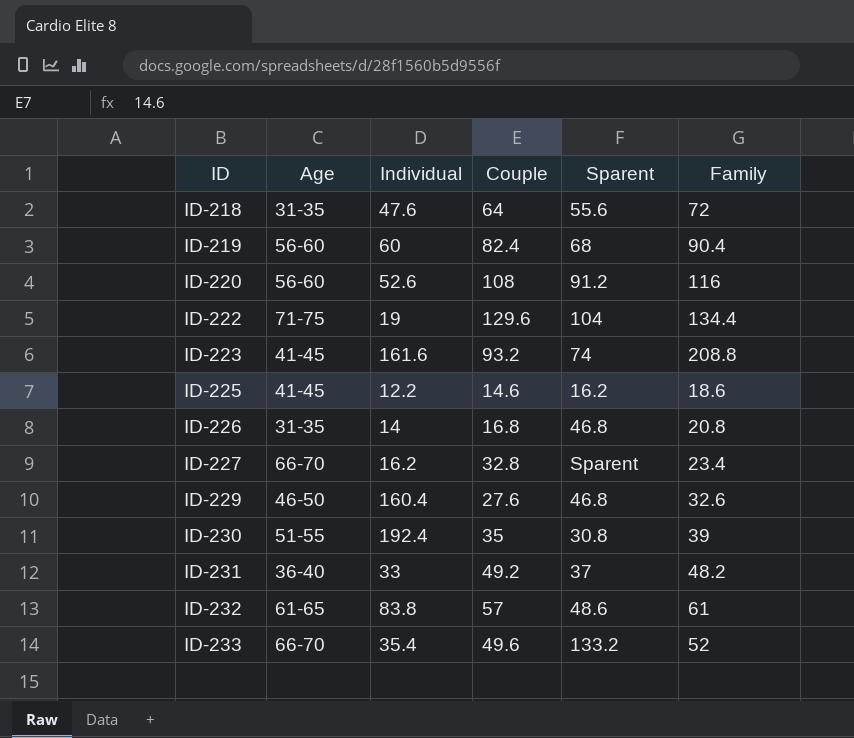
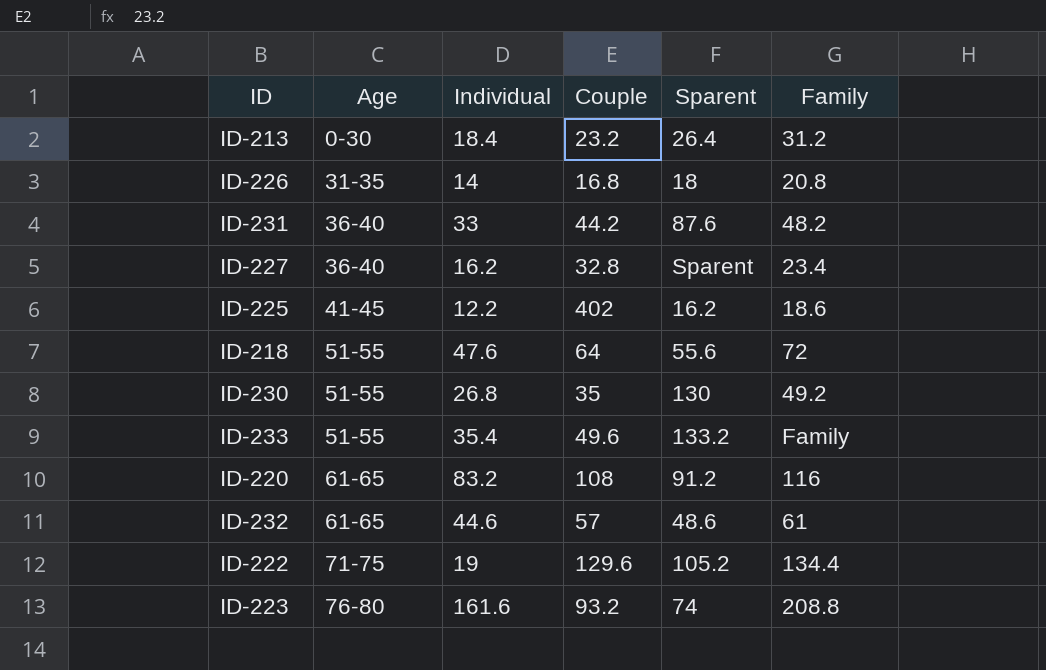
row order: ID ascending -> Age ascending
row ID-219: 56-60 | 60 | 82.4 | 68 | 90.4 -> none
row ID-229: 46-50 | 160.4 | 27.6 | 46.8 | 32.6 -> none
row ID-213: none -> 0-30 | 18.4 | 23.2 | 26.4 | 31.2
ID-226 | Sparent: 46.8 -> 18
ID-231 | Couple: 49.2 -> 44.2
ID-231 | Sparent: 37 -> 87.6
ID-227 | Age: 66-70 -> 36-40
ID-225 | Couple: 14.6 -> 402
ID-218 | Age: 31-35 -> 51-55
ID-230 | Individual: 192.4 -> 26.8
ID-230 | Sparent: 30.8 -> 130
ID-230 | Family: 39 -> 49.2
ID-233 | Age: 66-70 -> 51-55
ID-233 | Family: 52 -> Family
ID-220 | Age: 56-60 -> 61-65
ID-220 | Individual: 52.6 -> 83.2
ID-232 | Individual: 83.8 -> 44.6
ID-222 | Sparent: 104 -> 105.2
ID-223 | Age: 41-45 -> 76-80

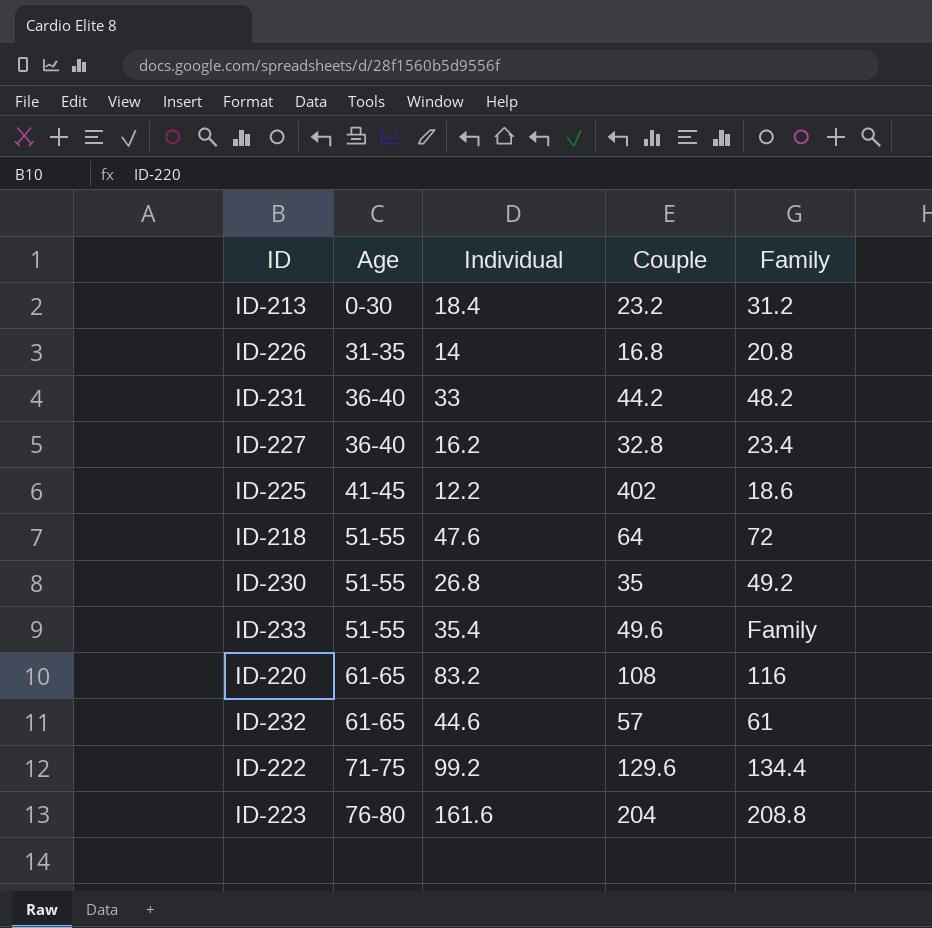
column Sparent | position: 5 -> none
ID-222 | Individual: 19 -> 99.2
ID-223 | Couple: 93.2 -> 204

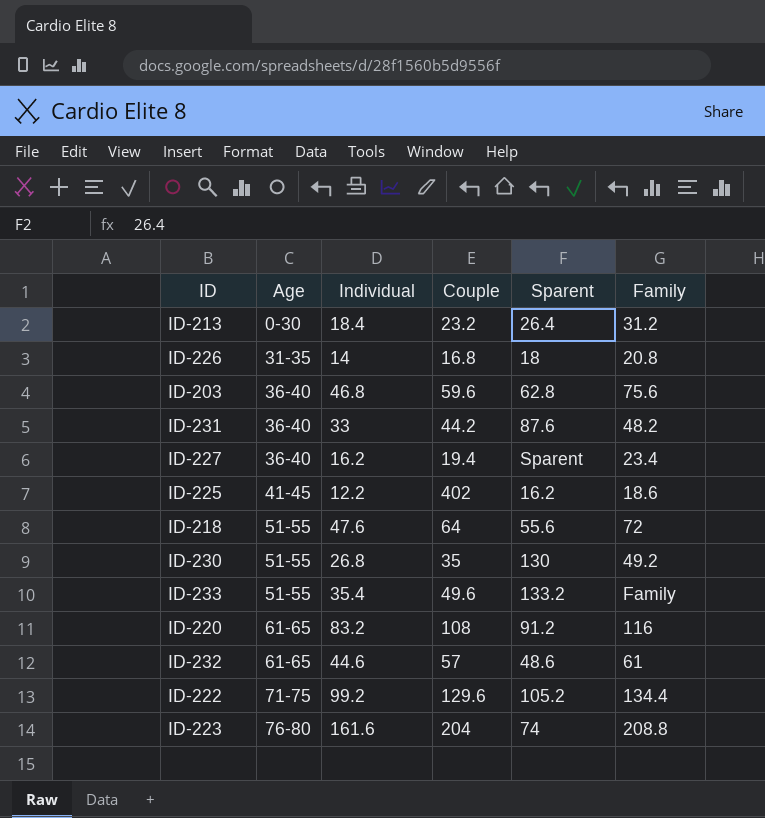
column Sparent | position: none -> 5
row ID-203: none -> 36-40 | 46.8 | 59.6 | 62.8 | 75.6
ID-227 | Couple: 32.8 -> 19.4

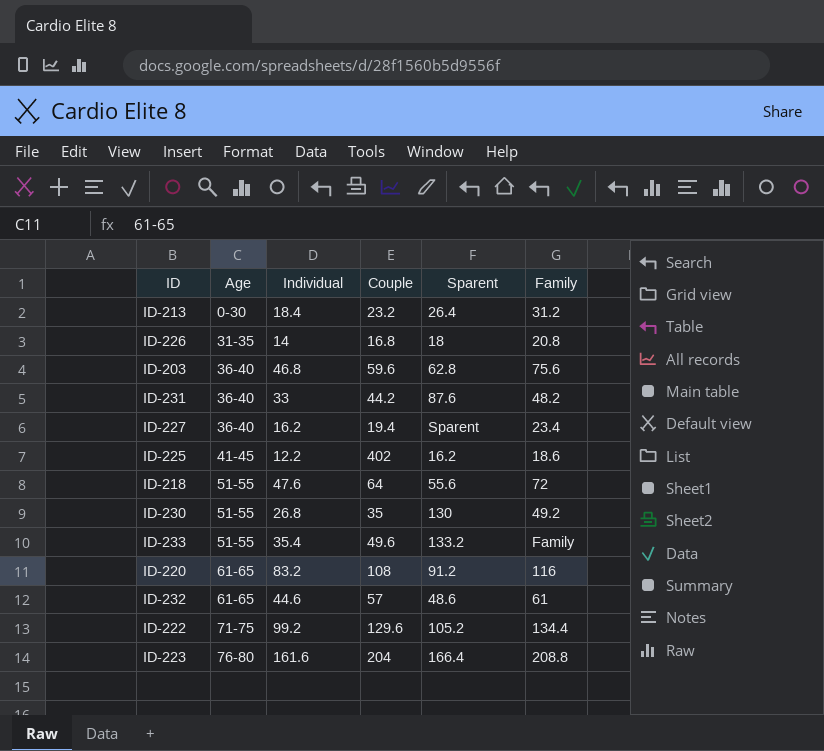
ID-223 | Sparent: 74 -> 166.4

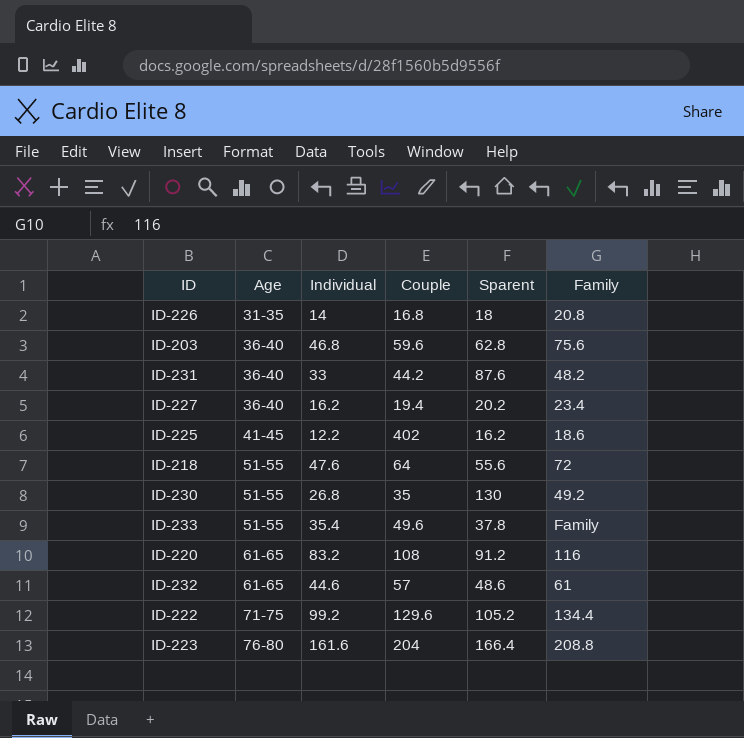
row ID-213: 0-30 | 18.4 | 23.2 | 26.4 | 31.2 -> none
ID-227 | Sparent: Sparent -> 20.2
ID-233 | Sparent: 133.2 -> 37.8

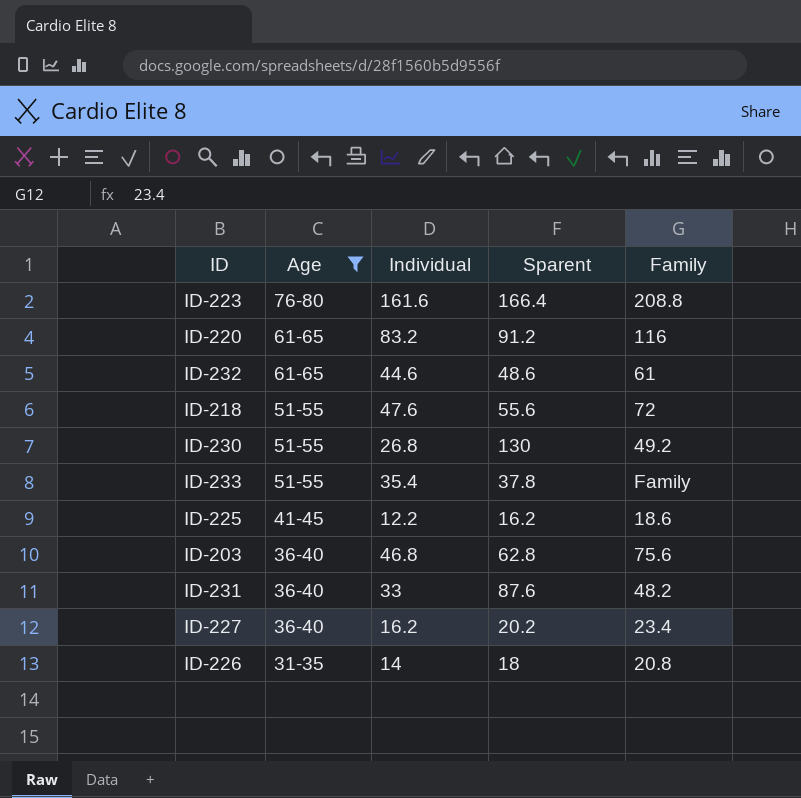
filter: none -> Age != 71-75
row order: Age ascending -> Age descending
column Couple | position: 4 -> none

